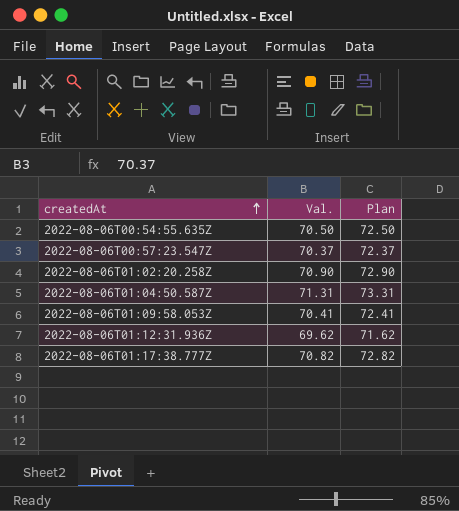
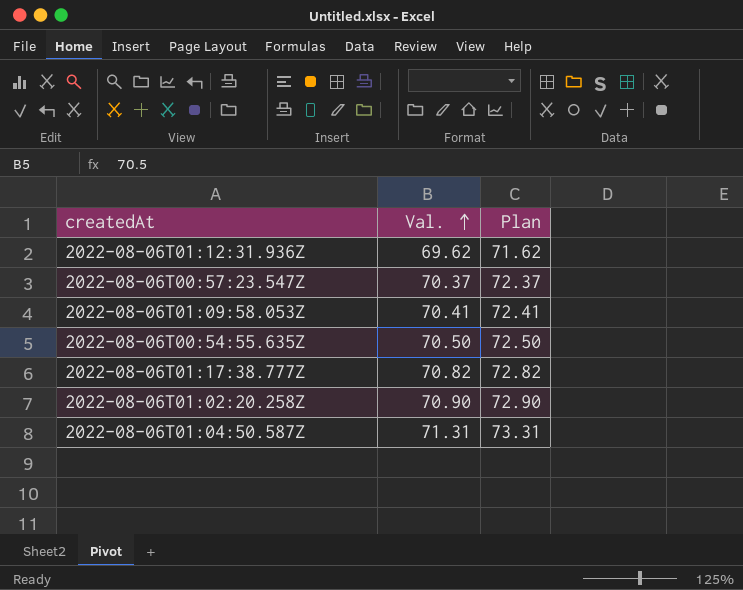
row order: createdAt ascending -> Val. ascending

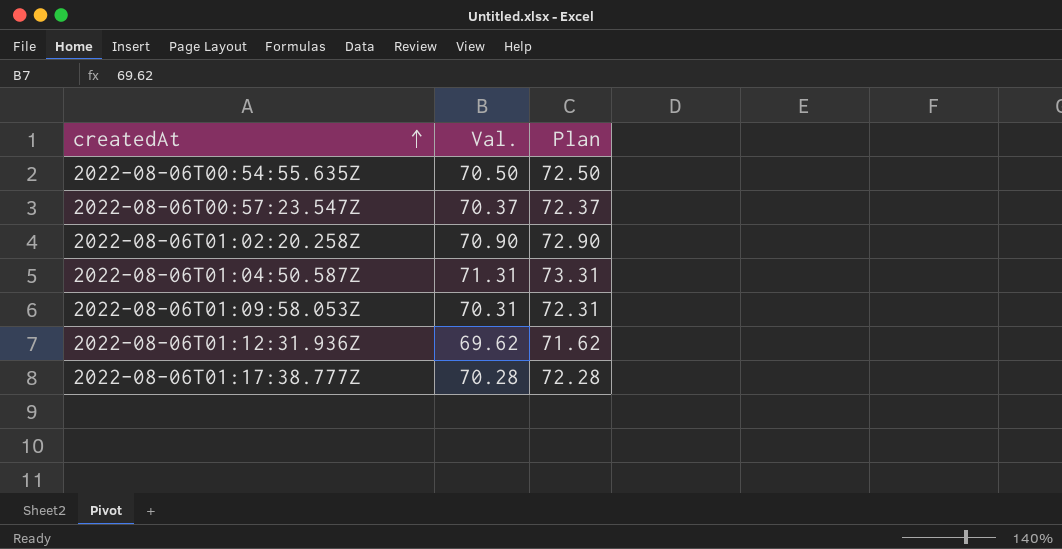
row order: Val. ascending -> createdAt ascending
2022-08-06T01:09:58.053Z | Val.: 70.41 -> 70.31
2022-08-06T01:09:58.053Z | Plan: 72.41 -> 72.31
2022-08-06T01:17:38.777Z | Val.: 70.82 -> 70.28
2022-08-06T01:17:38.777Z | Plan: 72.82 -> 72.28

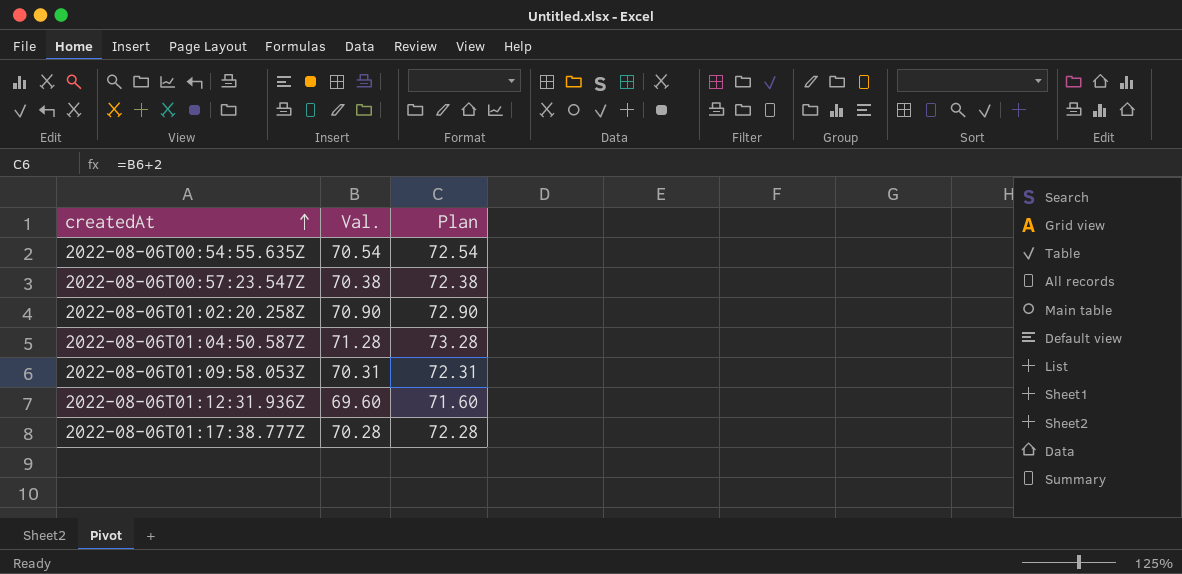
2022-08-06T00:54:55.635Z | Val.: 70.50 -> 70.54
2022-08-06T00:54:55.635Z | Plan: 72.50 -> 72.54
2022-08-06T00:57:23.547Z | Val.: 70.37 -> 70.38
2022-08-06T00:57:23.547Z | Plan: 72.37 -> 72.38
2022-08-06T01:04:50.587Z | Val.: 71.31 -> 71.28
2022-08-06T01:04:50.587Z | Plan: 73.31 -> 73.28
2022-08-06T01:12:31.936Z | Val.: 69.62 -> 69.60
2022-08-06T01:12:31.936Z | Plan: 71.62 -> 71.60

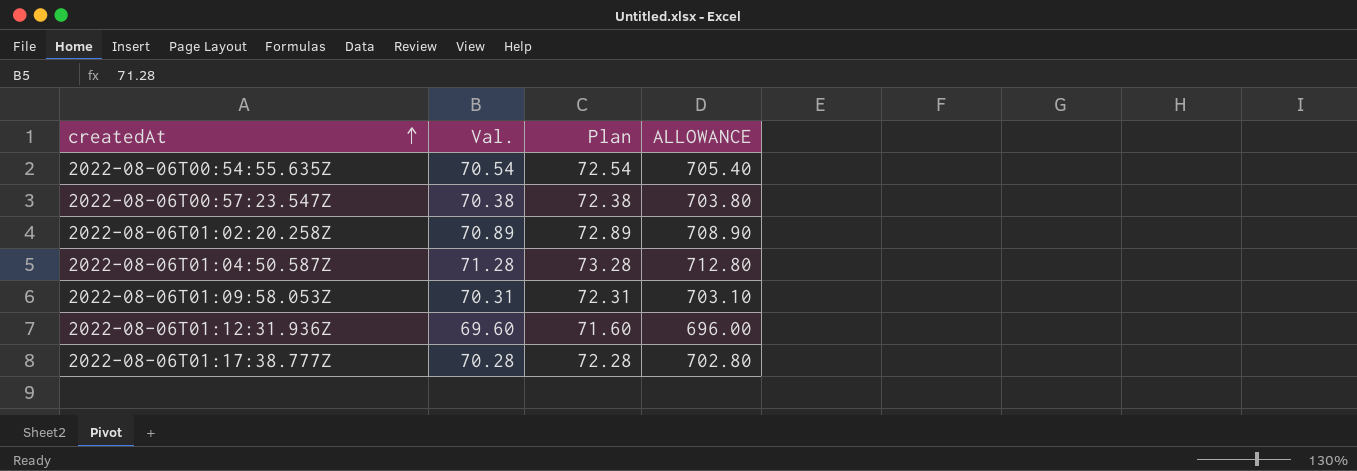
column ALLOWANCE | formula: none -> [Val.] * 10
2022-08-06T01:02:20.258Z | Val.: 70.90 -> 70.89
2022-08-06T01:02:20.258Z | Plan: 72.90 -> 72.89

